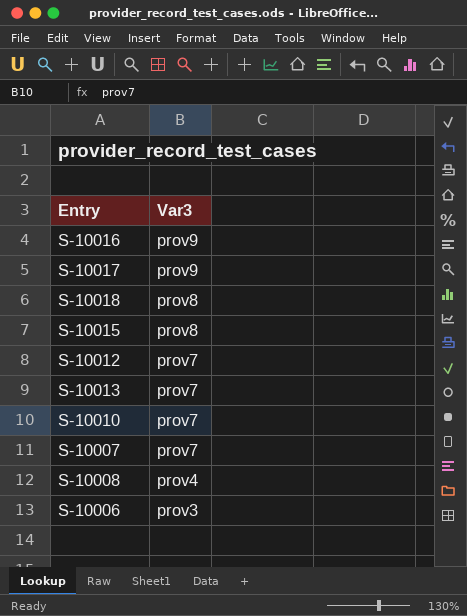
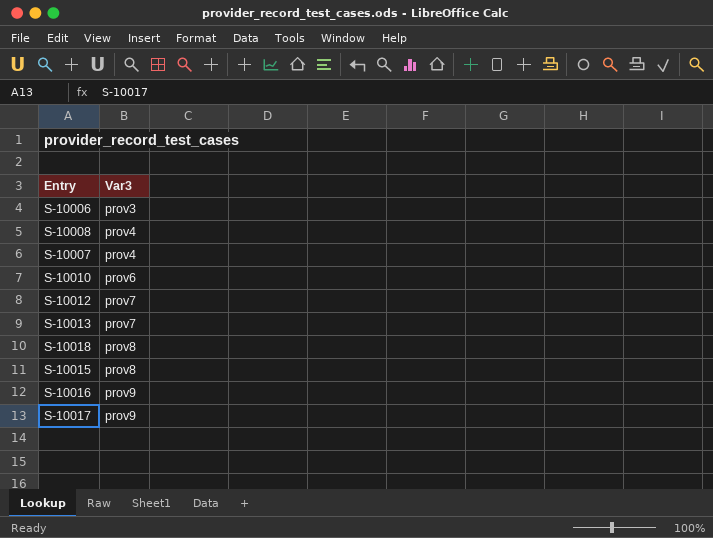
row order: Var3 descending -> Var3 ascending
S-10007 | Var3: prov7 -> prov4
S-10010 | Var3: prov7 -> prov6

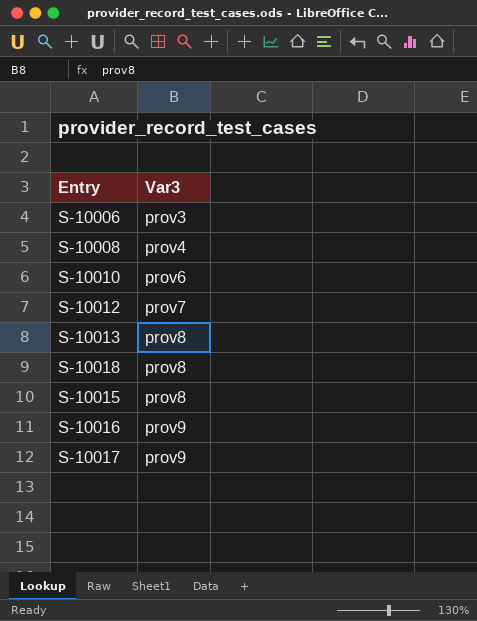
row S-10007: prov4 -> none
S-10013 | Var3: prov7 -> prov8

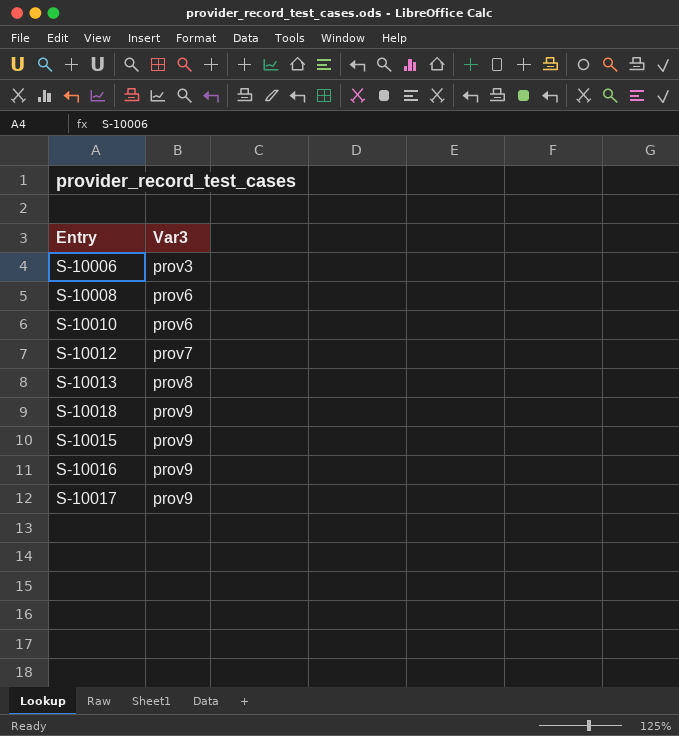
S-10008 | Var3: prov4 -> prov6
S-10018 | Var3: prov8 -> prov9
S-10015 | Var3: prov8 -> prov9

